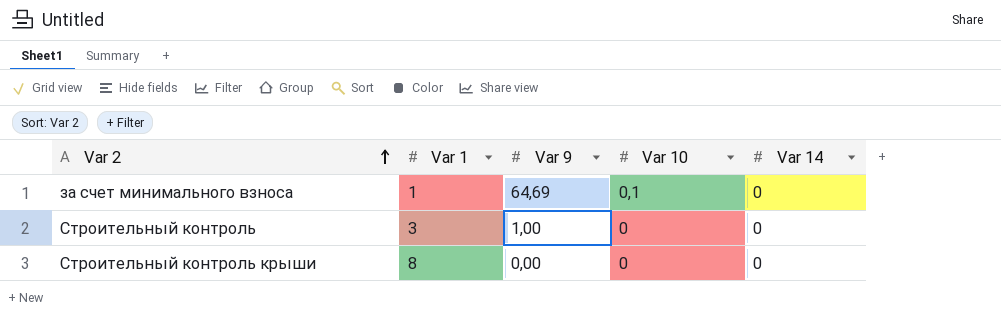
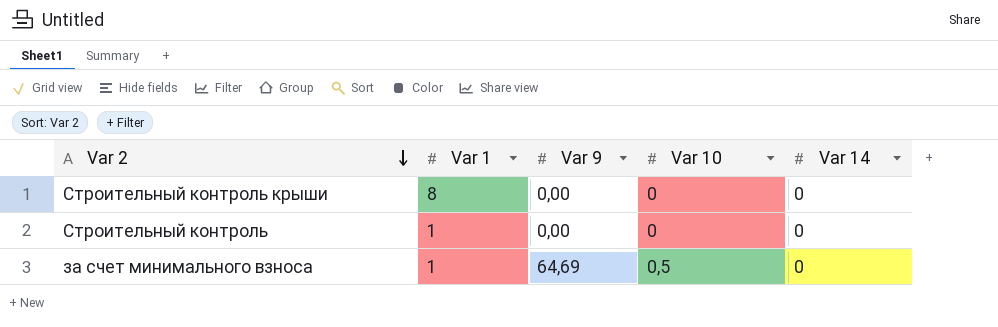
row order: Var 2 ascending -> Var 2 descending
Строительный контроль | Var 1: 3 -> 1
Строительный контроль | Var 9: 1,00 -> 0,00
за счет минимального взноса | Var 10: 0,1 -> 0,5

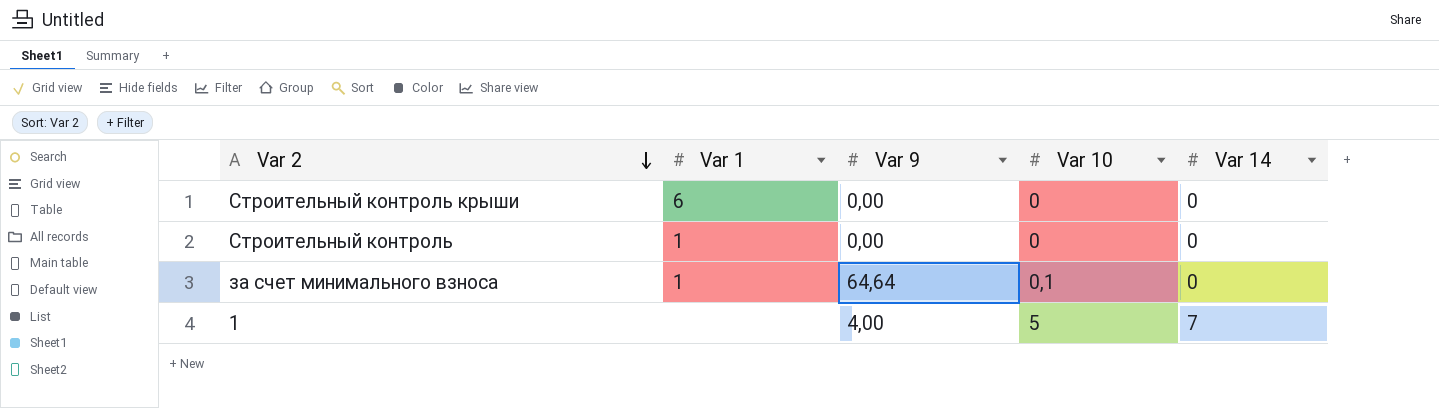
Строительный контроль крыши | Var 1: 8 -> 6
за счет минимального взноса | Var 9: 64,69 -> 64,64
за счет минимального взноса | Var 10: 0,5 -> 0,1
row 1: none -> none | 4,00 | 5 | 7

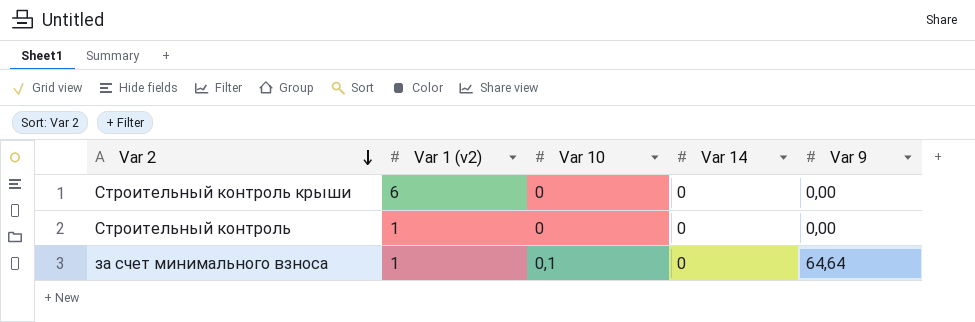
column name: Var 1 -> Var 1 (v2)
column Var 9 | position: 3 -> 5
row 1: none | 4,00 | 5 | 7 -> none

